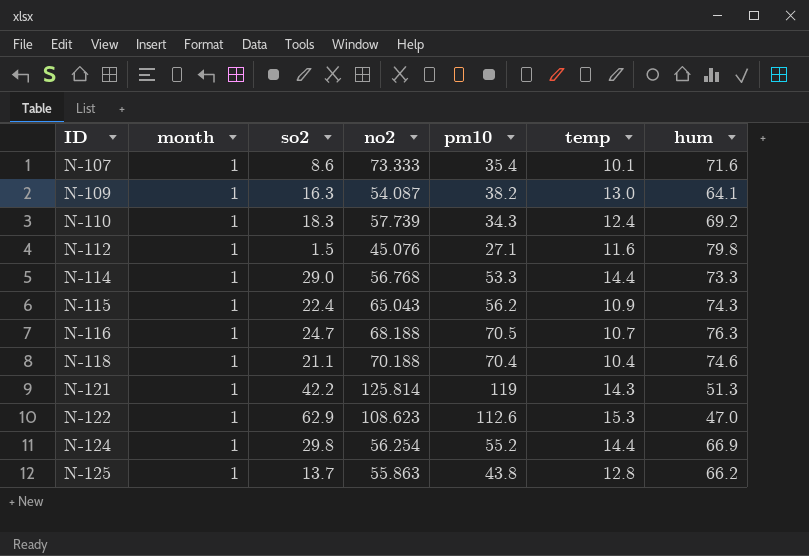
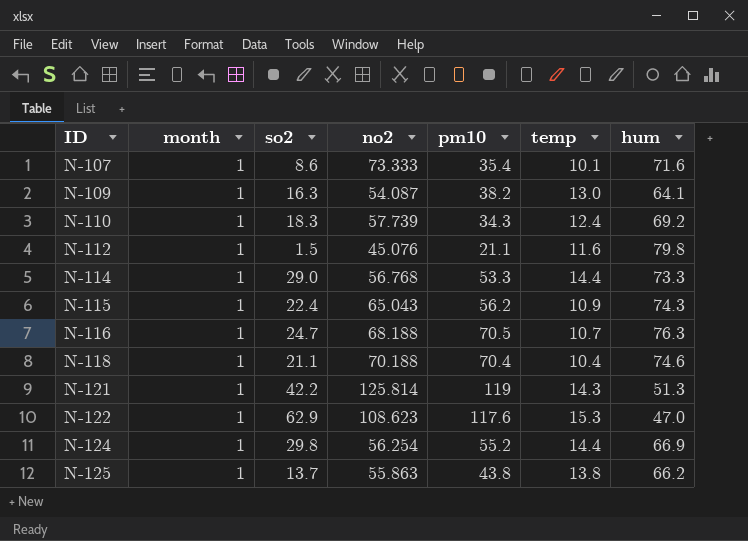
N-112 | pm10: 27.1 -> 21.1
N-122 | pm10: 112.6 -> 117.6
N-125 | temp: 12.8 -> 13.8

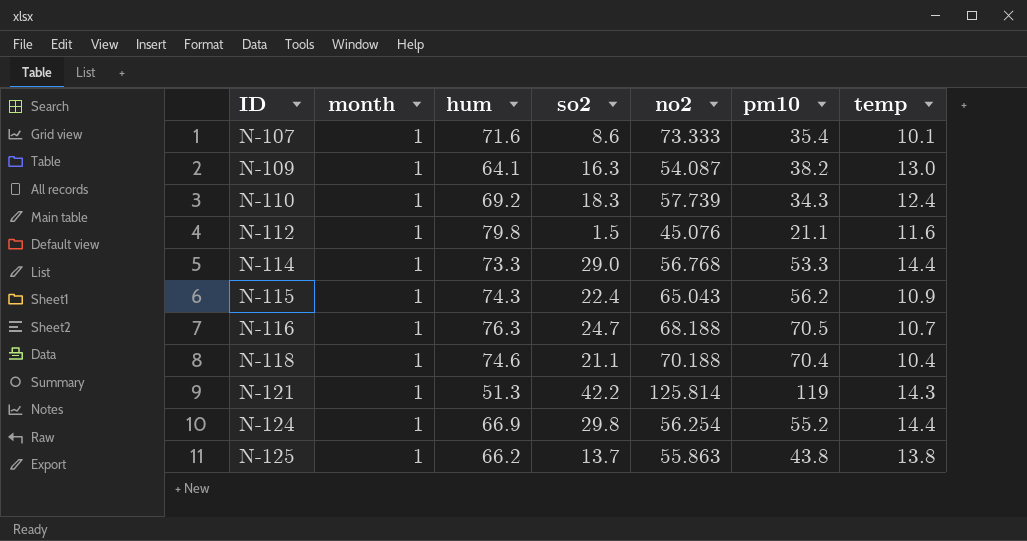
column hum | position: 7 -> 3
row N-122: 1 | 62.9 | 108.623 | 117.6 | 15.3 | 47.0 -> none

